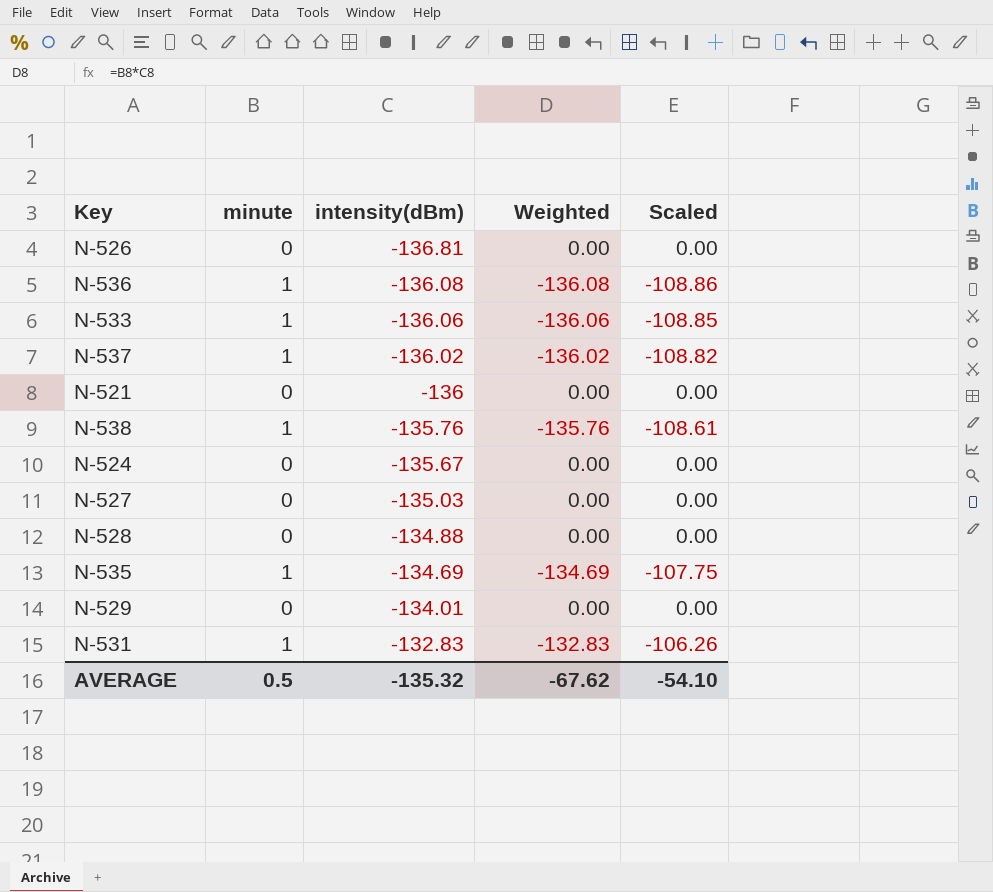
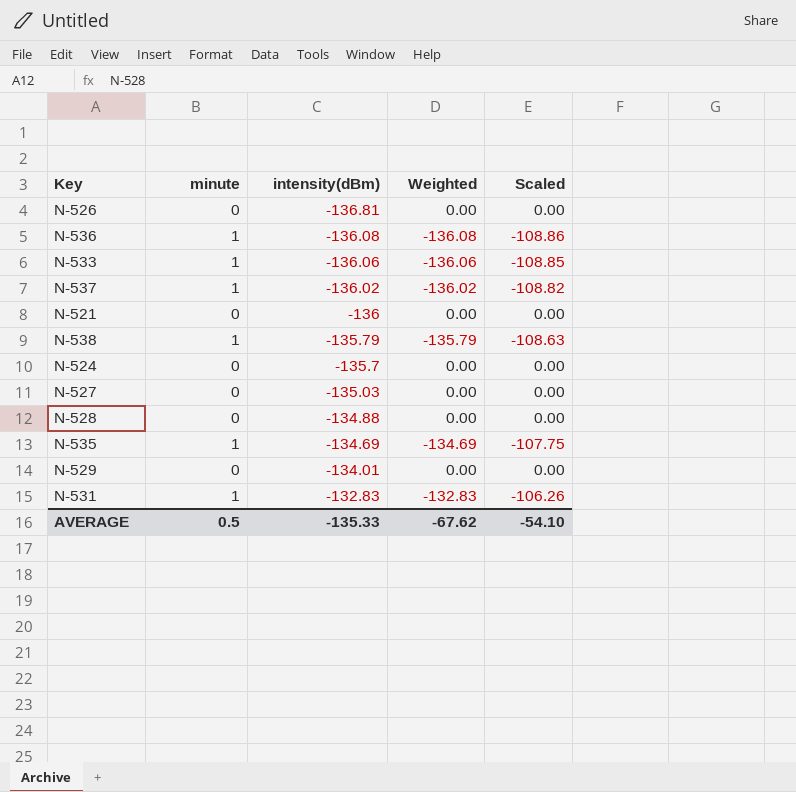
N-538 | intensity(dBm): -135.76 -> -135.79
N-538 | Weighted: -135.76 -> -135.79
N-538 | Scaled: -108.61 -> -108.63
N-524 | intensity(dBm): -135.67 -> -135.7
AVERAGE | intensity(dBm): -135.32 -> -135.33

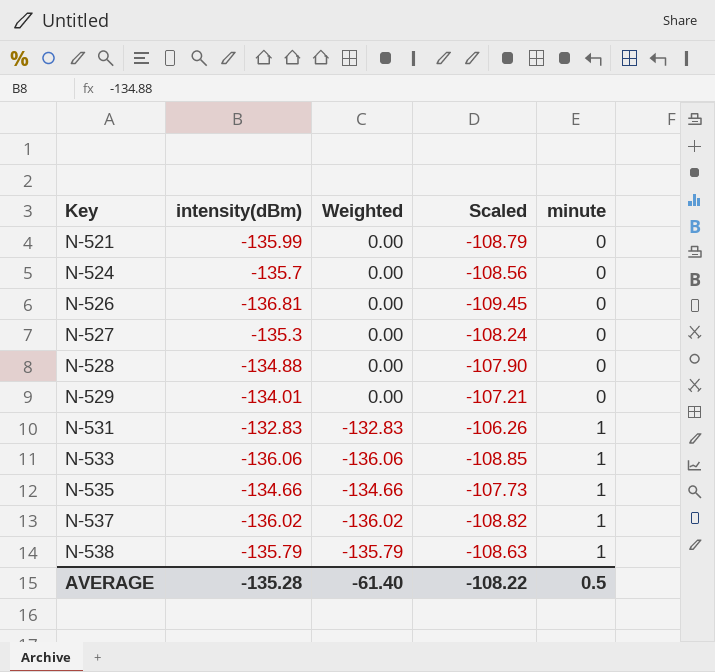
row order: intensity(dBm) ascending -> Key ascending
column Scaled | formula: [Weighted] * 0.8 -> [intensity(dBm)] * 0.8
column minute | position: 2 -> 5
row N-536: 1 | -136.08 | -136.08 | -108.86 -> none
N-521 | intensity(dBm): -136 -> -135.99
N-527 | intensity(dBm): -135.03 -> -135.3
N-535 | intensity(dBm): -134.69 -> -134.66
N-535 | Weighted: -134.69 -> -134.66
AVERAGE | intensity(dBm): -135.33 -> -135.28
AVERAGE | Weighted: -67.62 -> -61.40
AVERAGE | Scaled: -54.10 -> -108.22

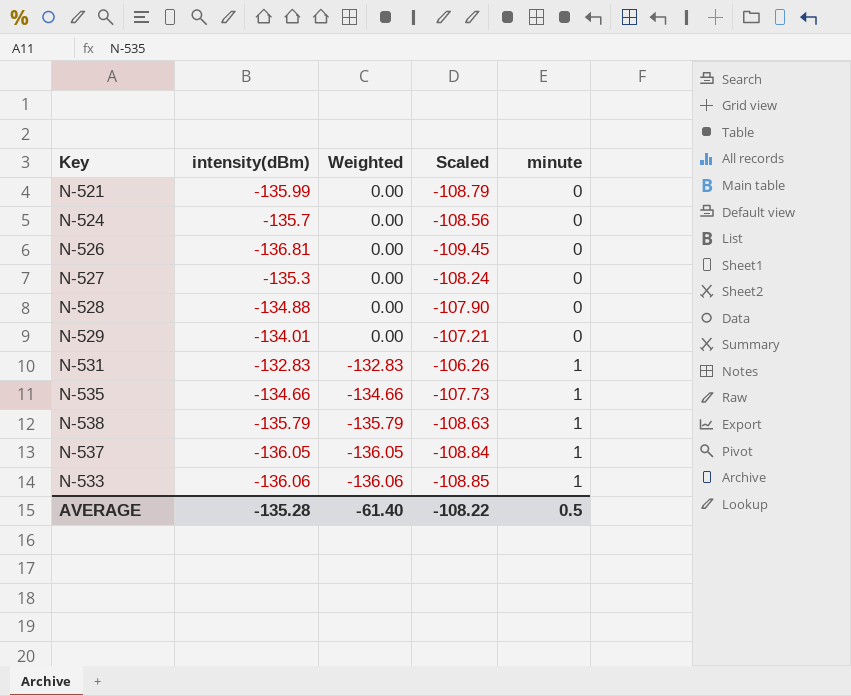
row order: Key ascending -> Weighted descending
N-537 | intensity(dBm): -136.02 -> -136.05
N-537 | Weighted: -136.02 -> -136.05
N-537 | Scaled: -108.82 -> -108.84

